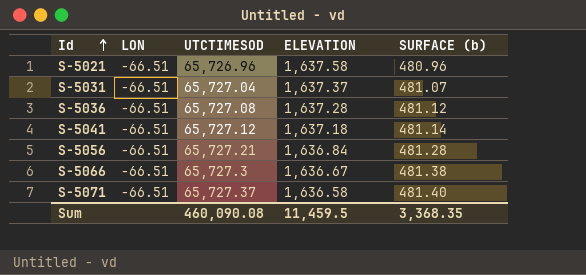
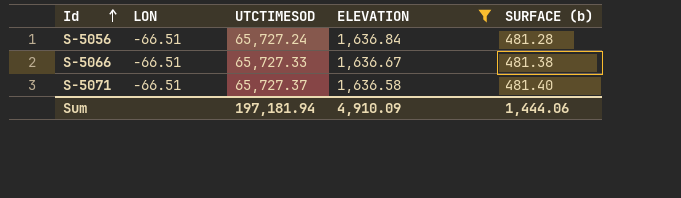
filter: none -> ELEVATION <= 1,636.84
S-5056 | UTCTIMESOD: 65,727.21 -> 65,727.24
S-5066 | UTCTIMESOD: 65,727.3 -> 65,727.33
Sum | UTCTIMESOD: 460,090.08 -> 197,181.94
Sum | ELEVATION: 11,459.5 -> 4,910.09
Sum | SURFACE (b): 3,368.35 -> 1,444.06

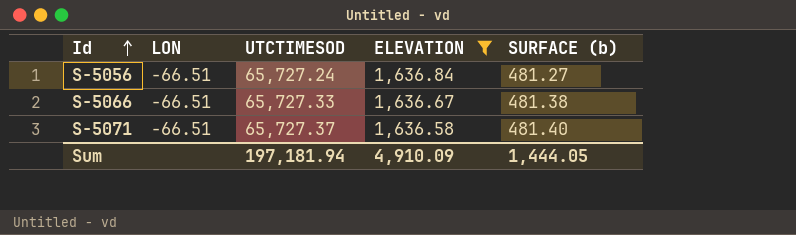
S-5056 | SURFACE (b): 481.28 -> 481.27
Sum | SURFACE (b): 1,444.06 -> 1,444.05

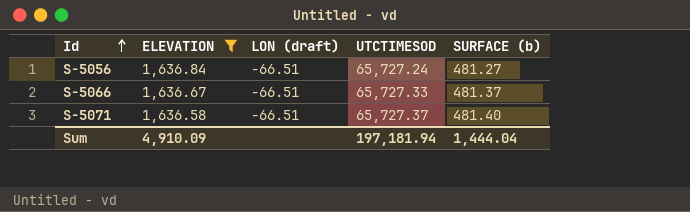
column ELEVATION | position: 4 -> 2
column name: LON -> LON (draft)
S-5066 | SURFACE (b): 481.38 -> 481.37
Sum | SURFACE (b): 1,444.05 -> 1,444.04

